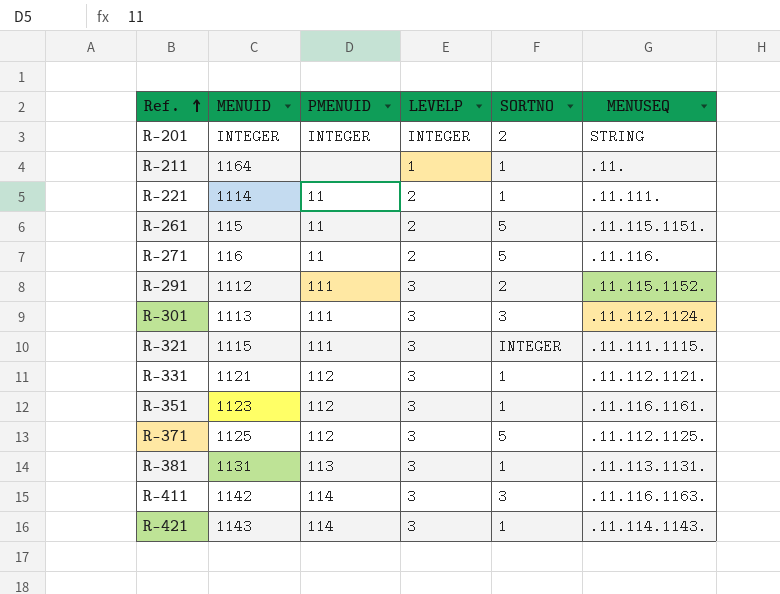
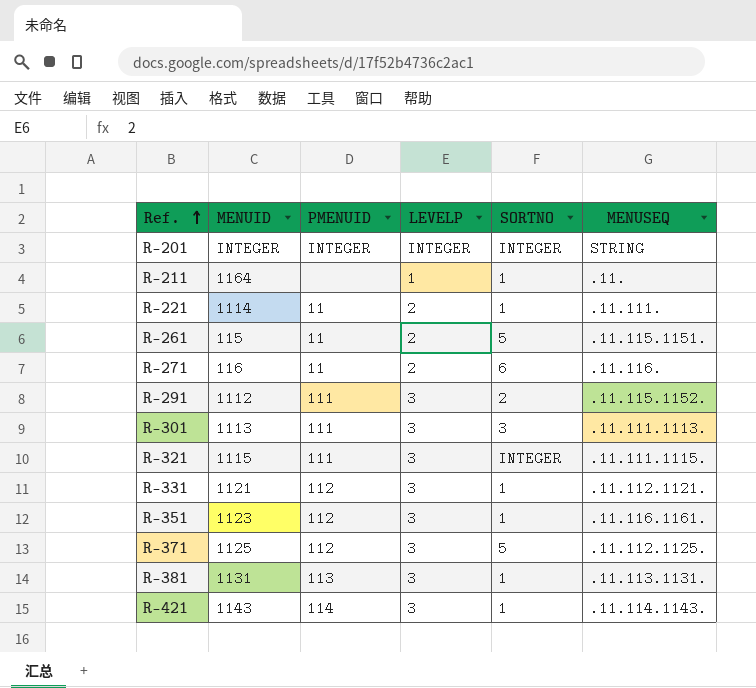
row R-411: 1142 | 114 | 3 | 3 | .11.116.1163. -> none
R-201 | SORTNO: 2 -> INTEGER
R-271 | SORTNO: 5 -> 6
R-301 | MENUSEQ: .11.112.1124. -> .11.111.1113.

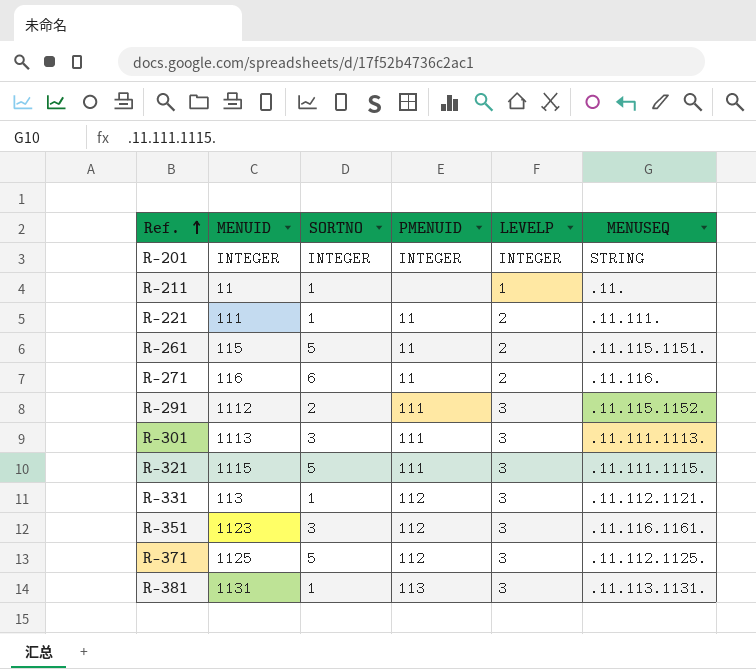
column SORTNO | position: 5 -> 3
row R-421: 1143 | 114 | 3 | 1 | .11.114.1143. -> none
R-211 | MENUID: 1164 -> 11
R-221 | MENUID: 1114 -> 111
R-321 | SORTNO: INTEGER -> 5
R-331 | MENUID: 1121 -> 113
R-351 | SORTNO: 1 -> 3

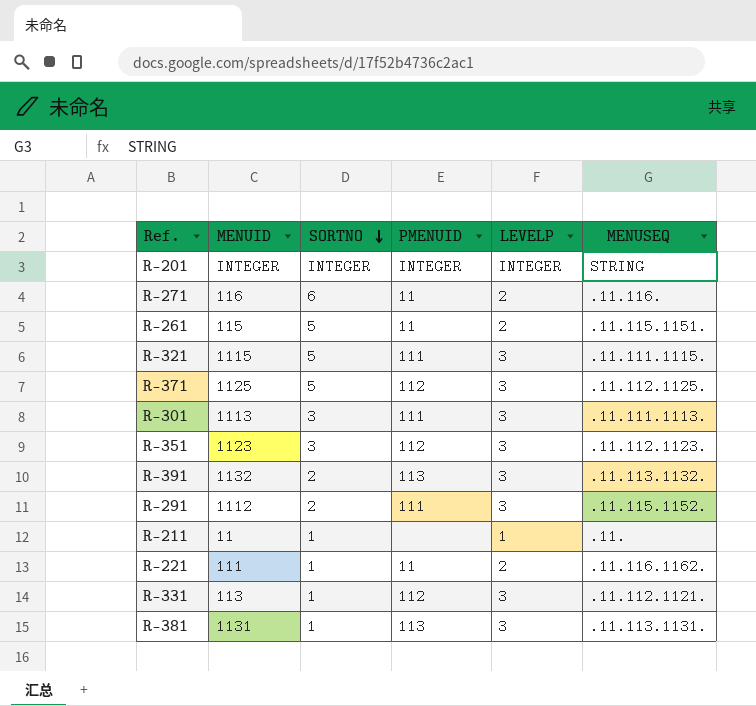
row order: Ref. ascending -> SORTNO descending
R-351 | MENUSEQ: .11.116.1161. -> .11.112.1123.
row R-391: none -> 1132 | 2 | 113 | 3 | .11.113.1132.
R-221 | MENUSEQ: .11.111. -> .11.116.1162.

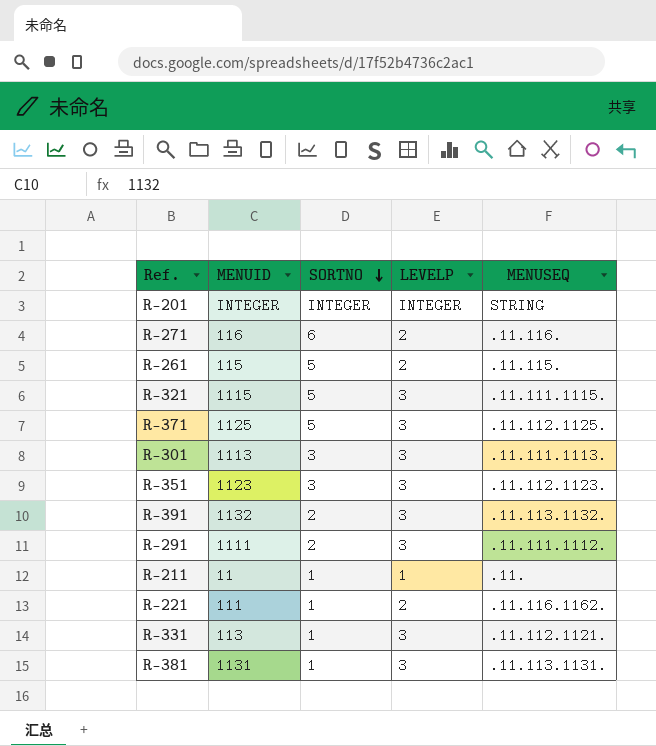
column PMENUID | position: 4 -> none
R-261 | MENUSEQ: .11.115.1151. -> .11.115.
R-291 | MENUID: 1112 -> 1111
R-291 | MENUSEQ: .11.115.1152. -> .11.111.1112.

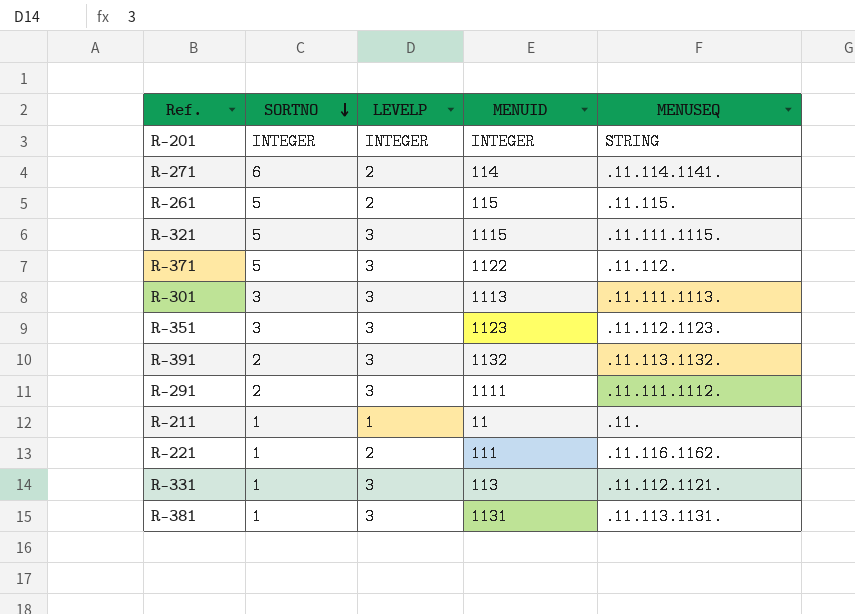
column MENUID | position: 2 -> 4
R-271 | MENUID: 116 -> 114
R-271 | MENUSEQ: .11.116. -> .11.114.1141.
R-371 | MENUID: 1125 -> 1122
R-371 | MENUSEQ: .11.112.1125. -> .11.112.

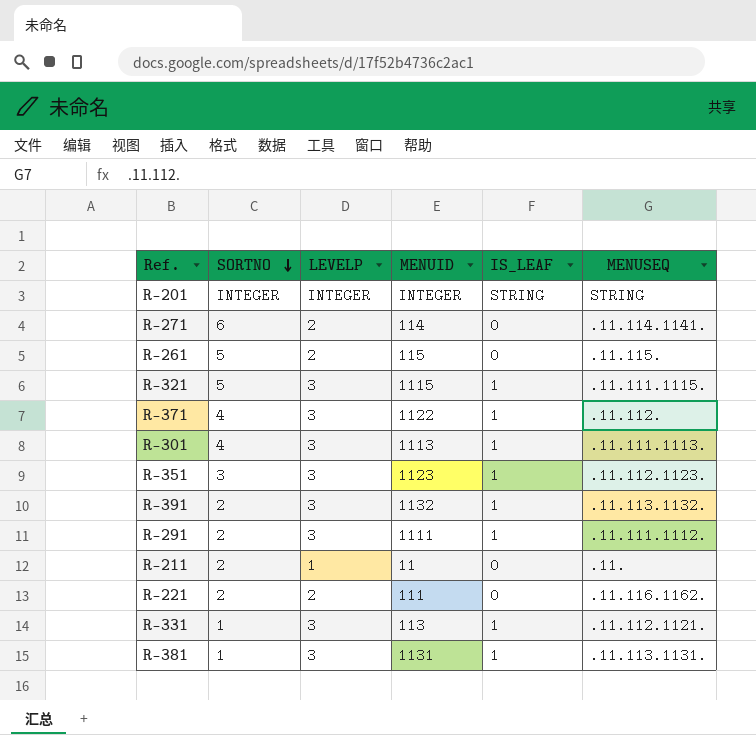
column IS_LEAF | position: none -> 5
R-371 | SORTNO: 5 -> 4
R-301 | SORTNO: 3 -> 4
R-211 | SORTNO: 1 -> 2
R-221 | SORTNO: 1 -> 2

